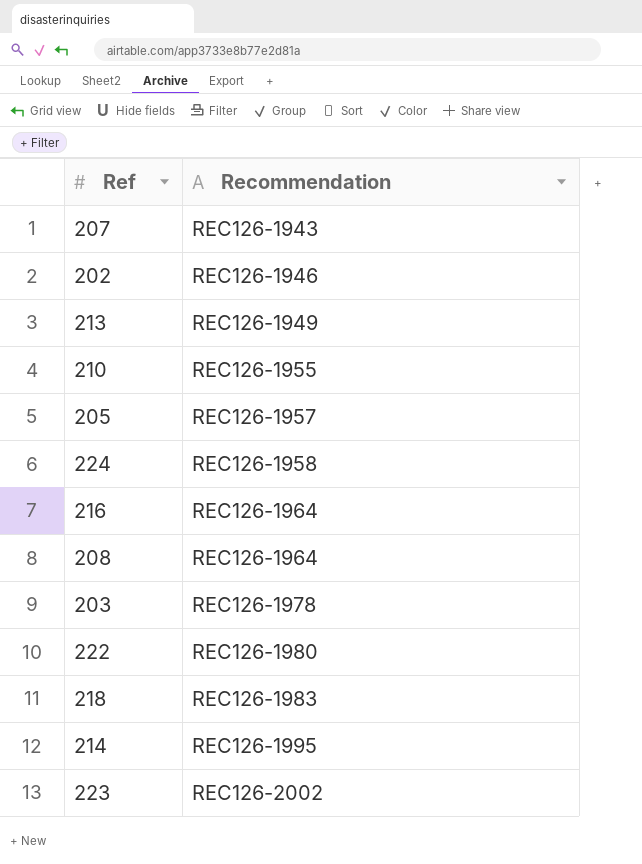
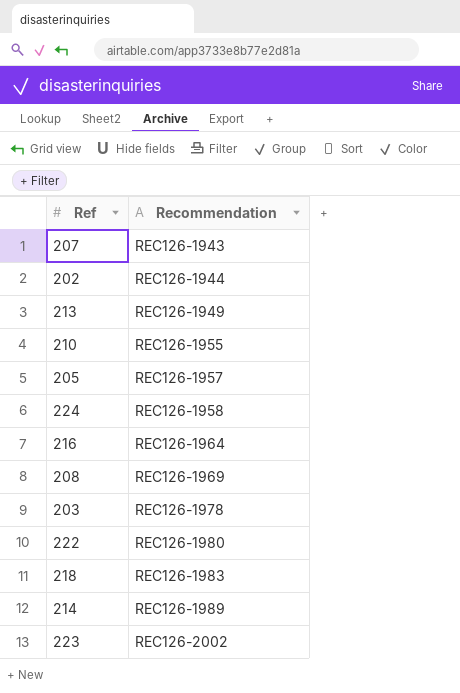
202 | Recommendation: REC126-1946 -> REC126-1944
208 | Recommendation: REC126-1964 -> REC126-1969
214 | Recommendation: REC126-1995 -> REC126-1989

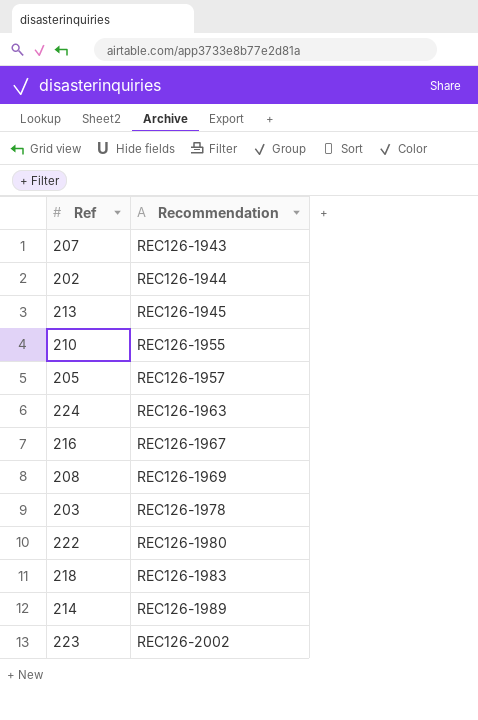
213 | Recommendation: REC126-1949 -> REC126-1945
224 | Recommendation: REC126-1958 -> REC126-1963
216 | Recommendation: REC126-1964 -> REC126-1967

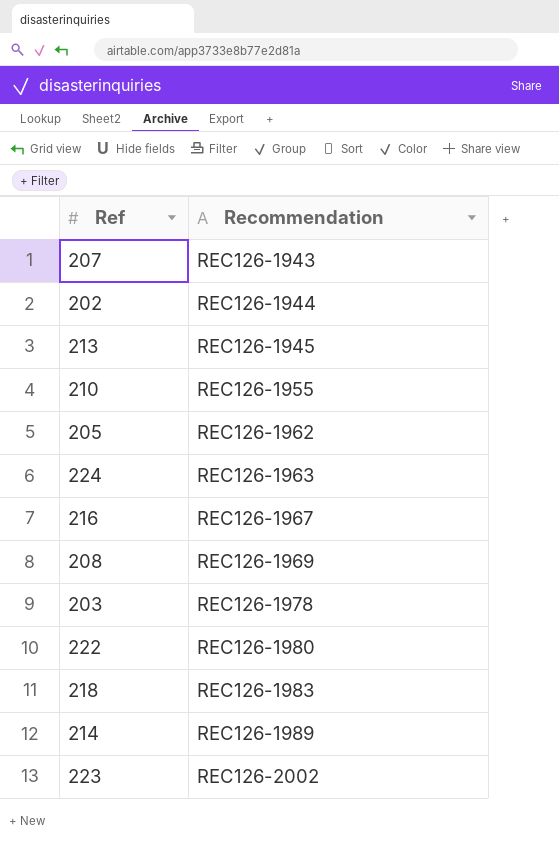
205 | Recommendation: REC126-1957 -> REC126-1962

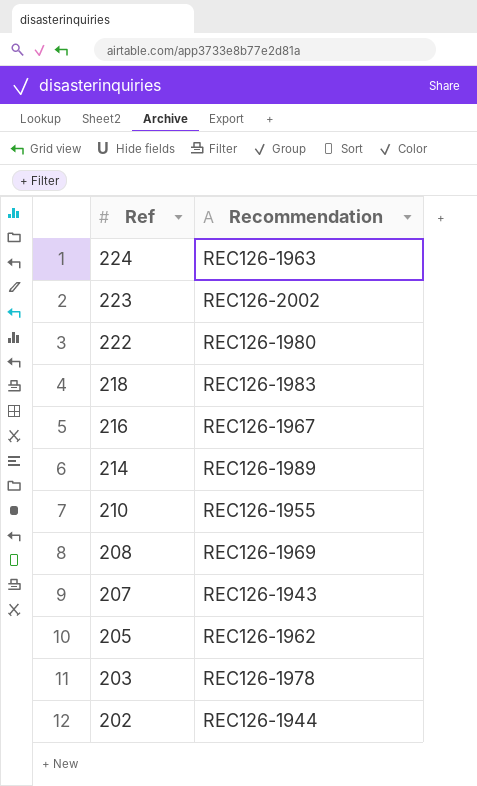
row order: Recommendation ascending -> Ref descending
row 213: REC126-1945 -> none

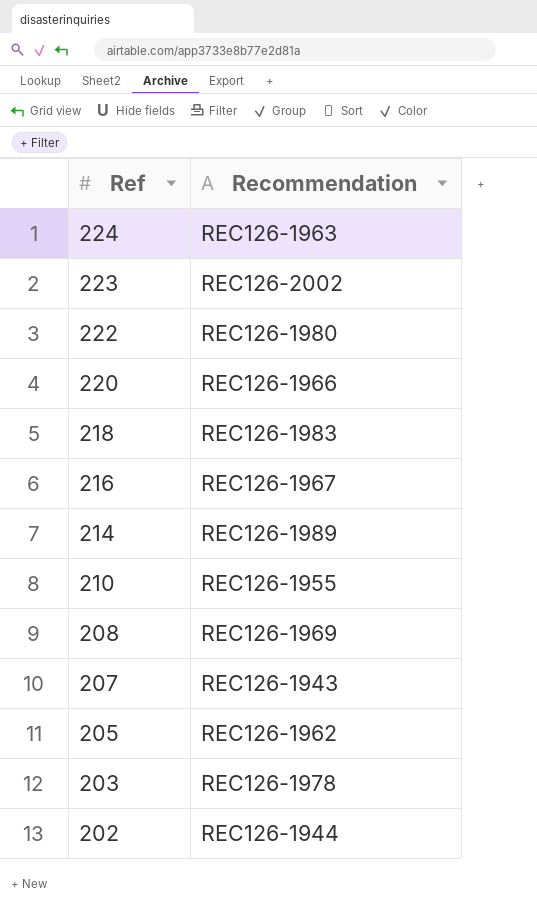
row 220: none -> REC126-1966

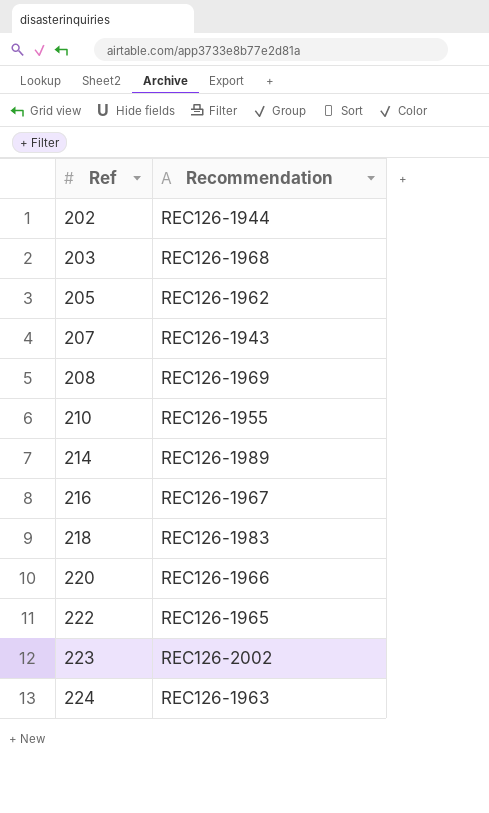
row order: Ref descending -> Ref ascending
203 | Recommendation: REC126-1978 -> REC126-1968
222 | Recommendation: REC126-1980 -> REC126-1965

